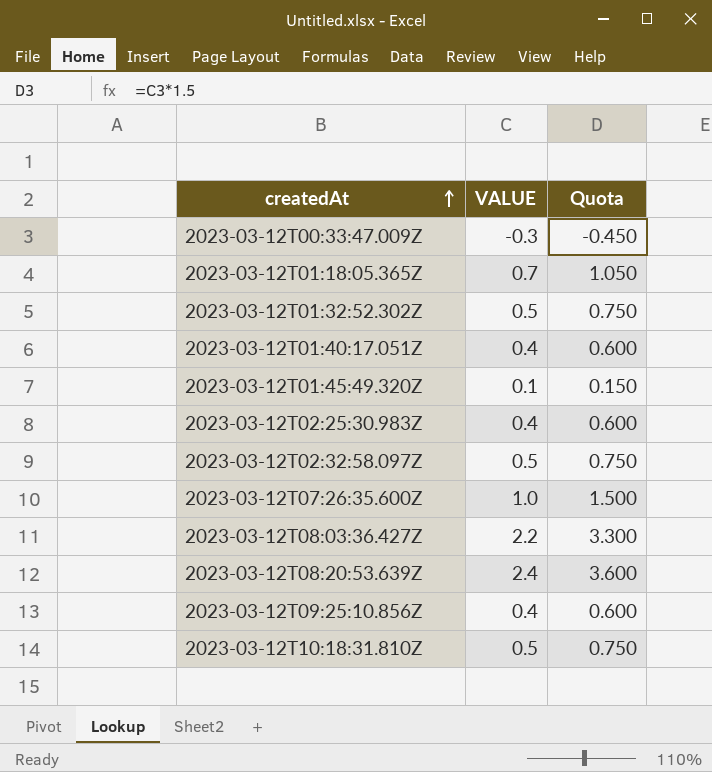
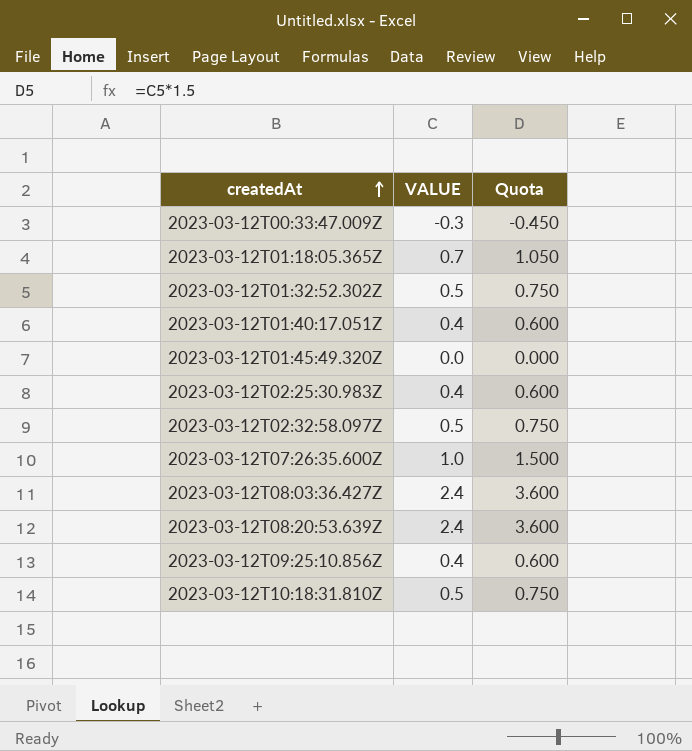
2023-03-12T01:45:49.320Z | VALUE: 0.1 -> 0.0
2023-03-12T01:45:49.320Z | Quota: 0.150 -> 0.000
2023-03-12T08:03:36.427Z | VALUE: 2.2 -> 2.4
2023-03-12T08:03:36.427Z | Quota: 3.300 -> 3.600

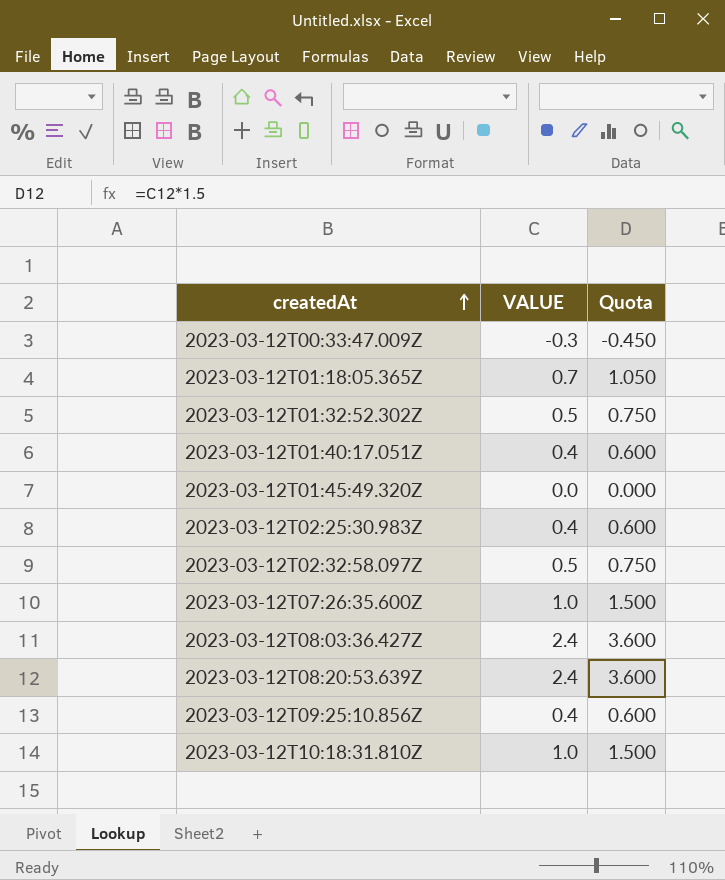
2023-03-12T10:18:31.810Z | VALUE: 0.5 -> 1.0
2023-03-12T10:18:31.810Z | Quota: 0.750 -> 1.500

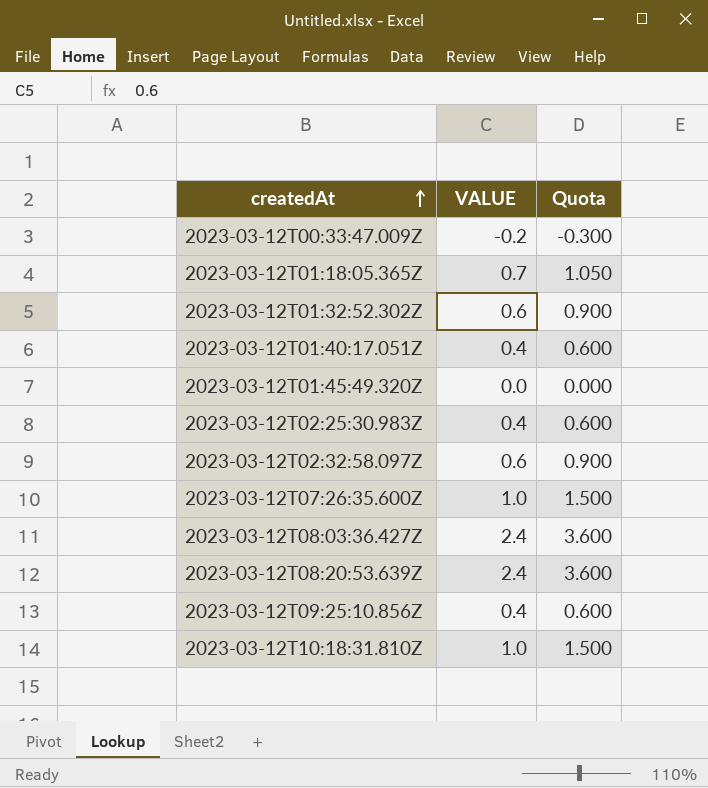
2023-03-12T00:33:47.009Z | VALUE: -0.3 -> -0.2
2023-03-12T00:33:47.009Z | Quota: -0.450 -> -0.300
2023-03-12T01:32:52.302Z | VALUE: 0.5 -> 0.6
2023-03-12T01:32:52.302Z | Quota: 0.750 -> 0.900
2023-03-12T02:32:58.097Z | VALUE: 0.5 -> 0.6
2023-03-12T02:32:58.097Z | Quota: 0.750 -> 0.900

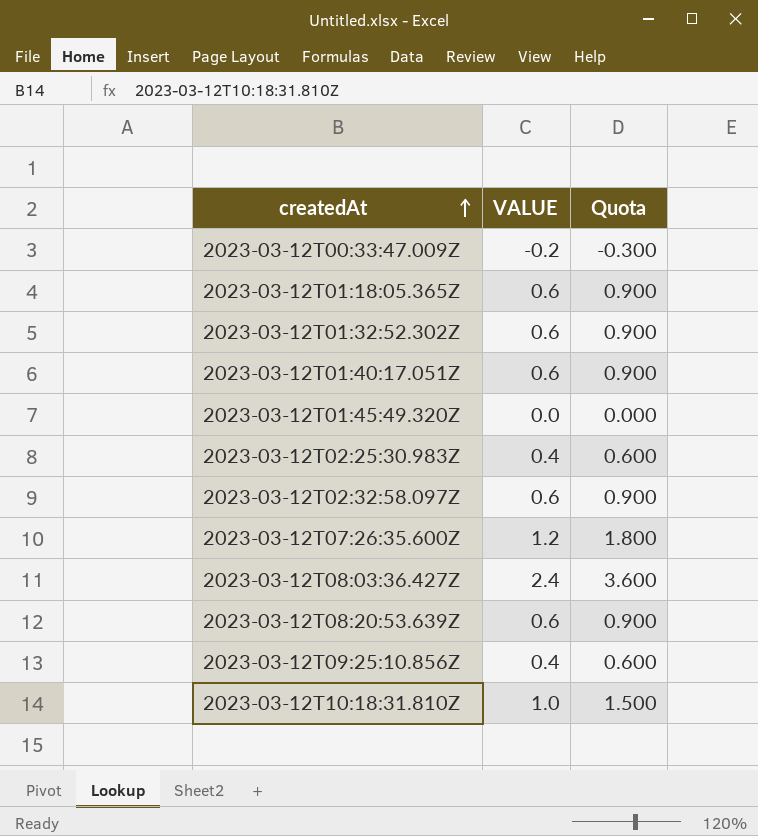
2023-03-12T01:18:05.365Z | VALUE: 0.7 -> 0.6
2023-03-12T01:18:05.365Z | Quota: 1.050 -> 0.900
2023-03-12T01:40:17.051Z | VALUE: 0.4 -> 0.6
2023-03-12T01:40:17.051Z | Quota: 0.600 -> 0.900
2023-03-12T07:26:35.600Z | VALUE: 1.0 -> 1.2
2023-03-12T07:26:35.600Z | Quota: 1.500 -> 1.800
2023-03-12T08:20:53.639Z | VALUE: 2.4 -> 0.6
2023-03-12T08:20:53.639Z | Quota: 3.600 -> 0.900

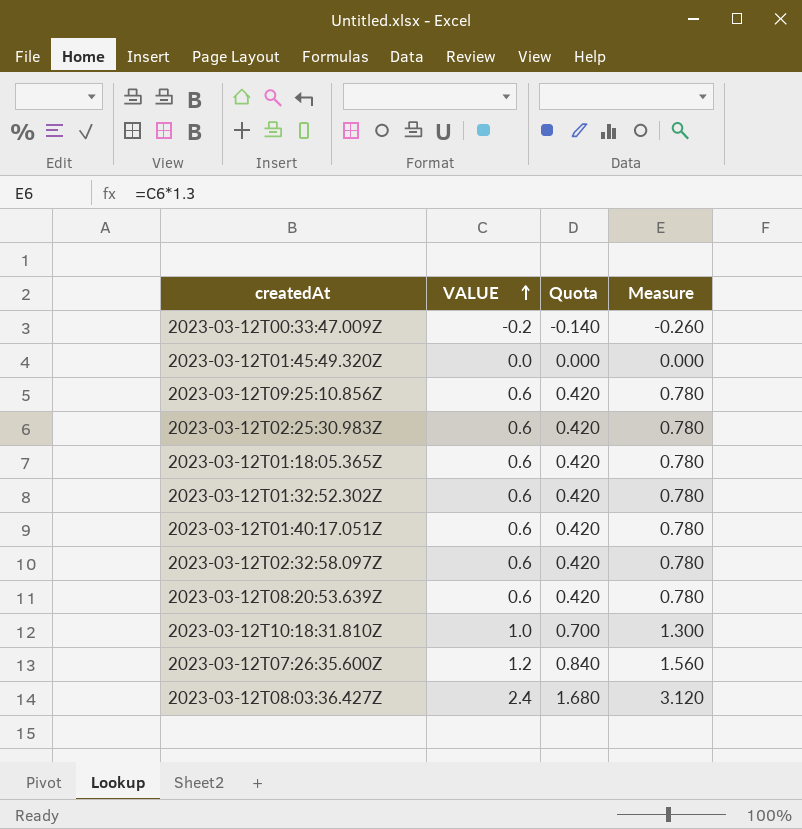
row order: createdAt ascending -> VALUE ascending
column Quota | formula: [VALUE] * 1.5 -> [VALUE] * 0.7
column Measure | formula: none -> [VALUE] * 1.3
2023-03-12T09:25:10.856Z | VALUE: 0.4 -> 0.6
2023-03-12T02:25:30.983Z | VALUE: 0.4 -> 0.6

